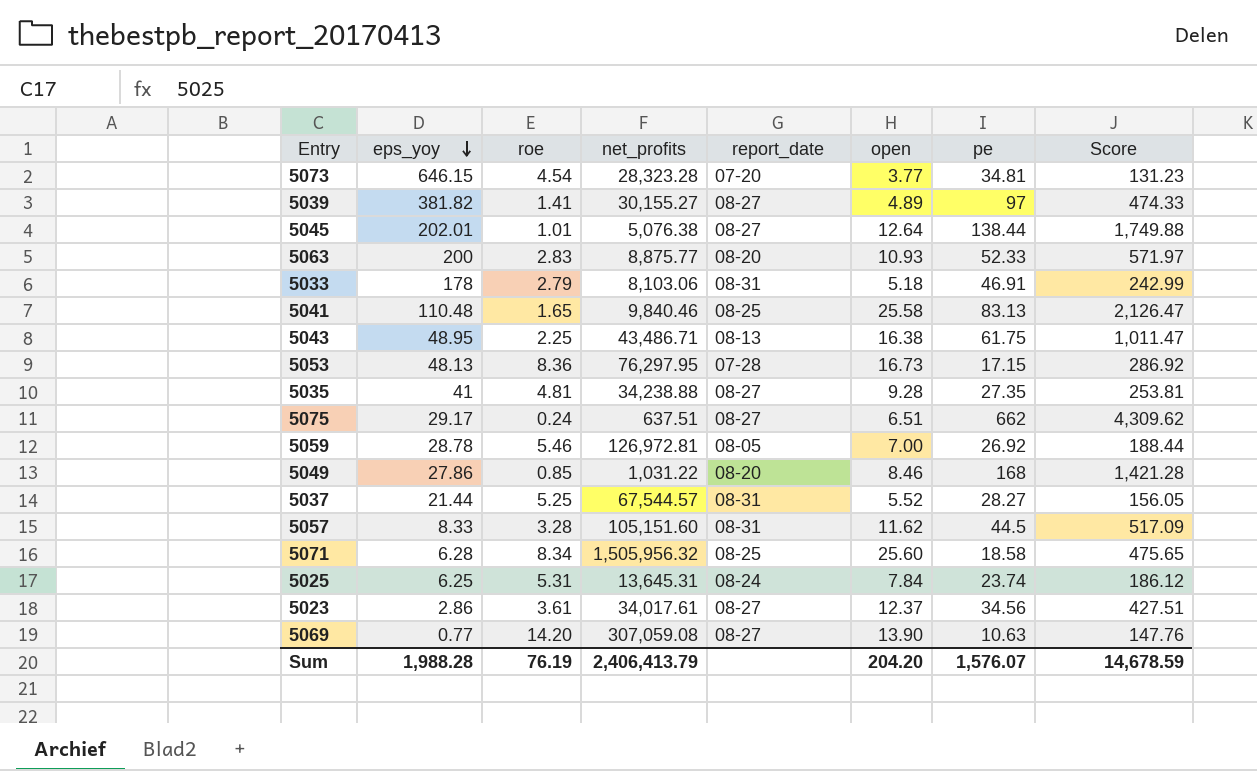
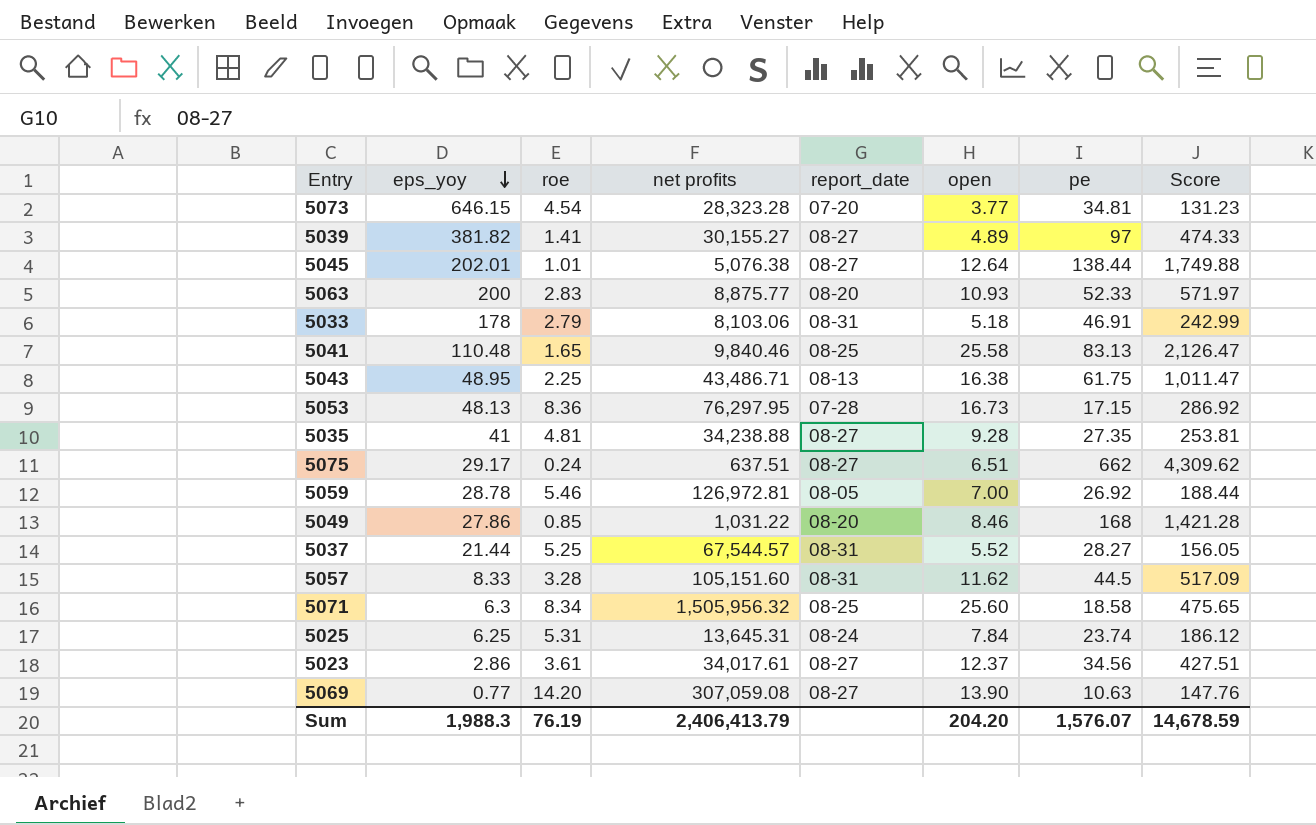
column name: net_profits -> net profits
5071 | eps_yoy: 6.28 -> 6.3
Sum | eps_yoy: 1,988.28 -> 1,988.3

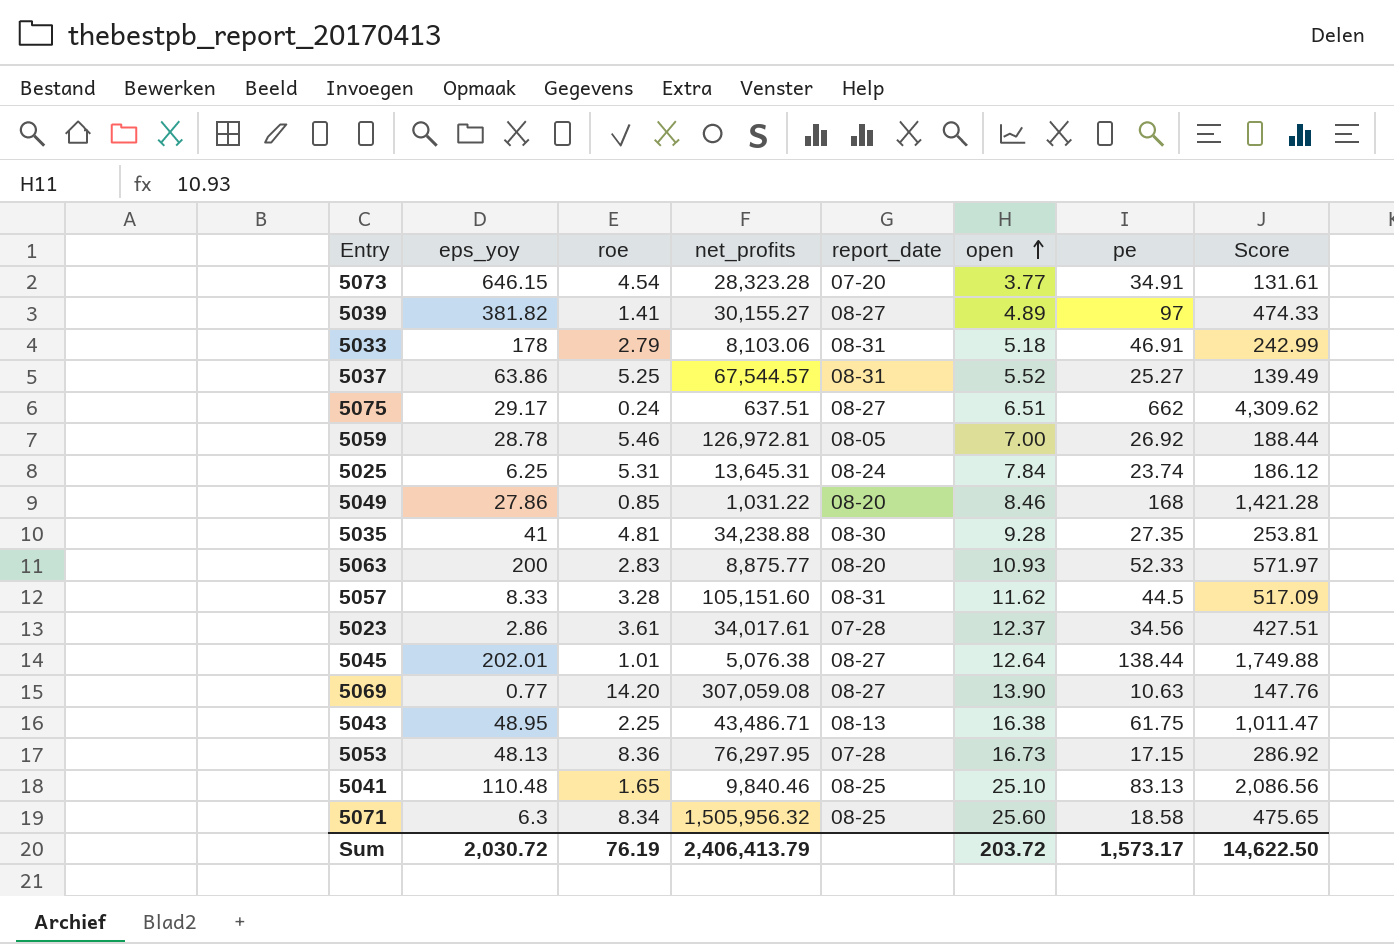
row order: eps_yoy descending -> open ascending
column name: net profits -> net_profits
5073 | pe: 34.81 -> 34.91
5073 | Score: 131.23 -> 131.61
5037 | eps_yoy: 21.44 -> 63.86
5037 | pe: 28.27 -> 25.27
5037 | Score: 156.05 -> 139.49
5035 | report_date: 08-27 -> 08-30
5023 | report_date: 08-27 -> 07-28
5041 | open: 25.58 -> 25.10
5041 | Score: 2,126.47 -> 2,086.56
Sum | eps_yoy: 1,988.3 -> 2,030.72
Sum | open: 204.20 -> 203.72
Sum | pe: 1,576.07 -> 1,573.17
Sum | Score: 14,678.59 -> 14,622.50

